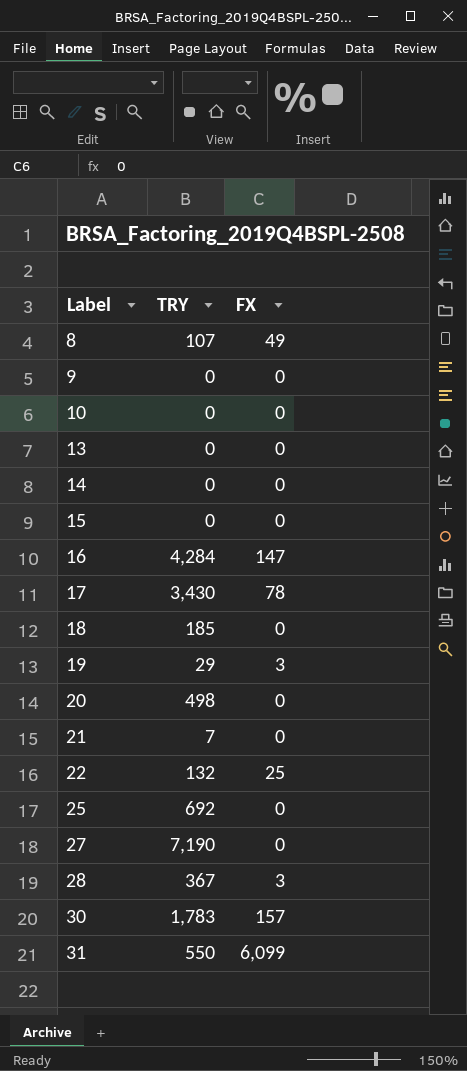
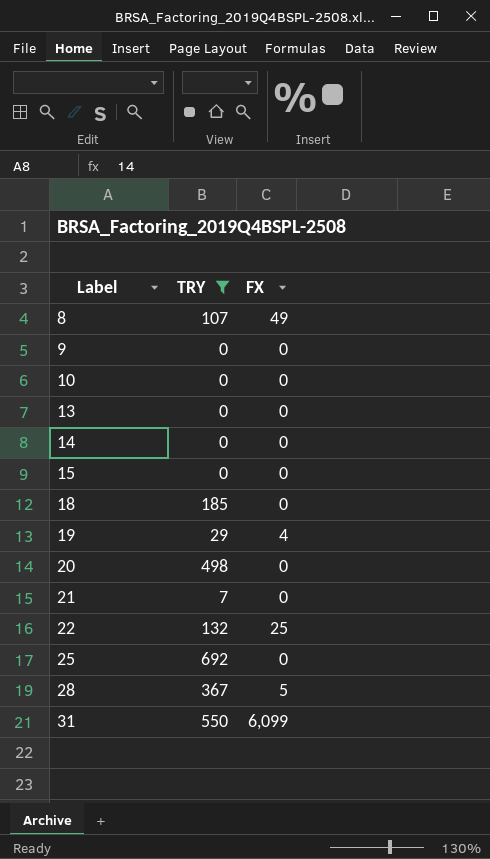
filter: none -> TRY <= 692
19 | FX: 3 -> 4
28 | FX: 3 -> 5

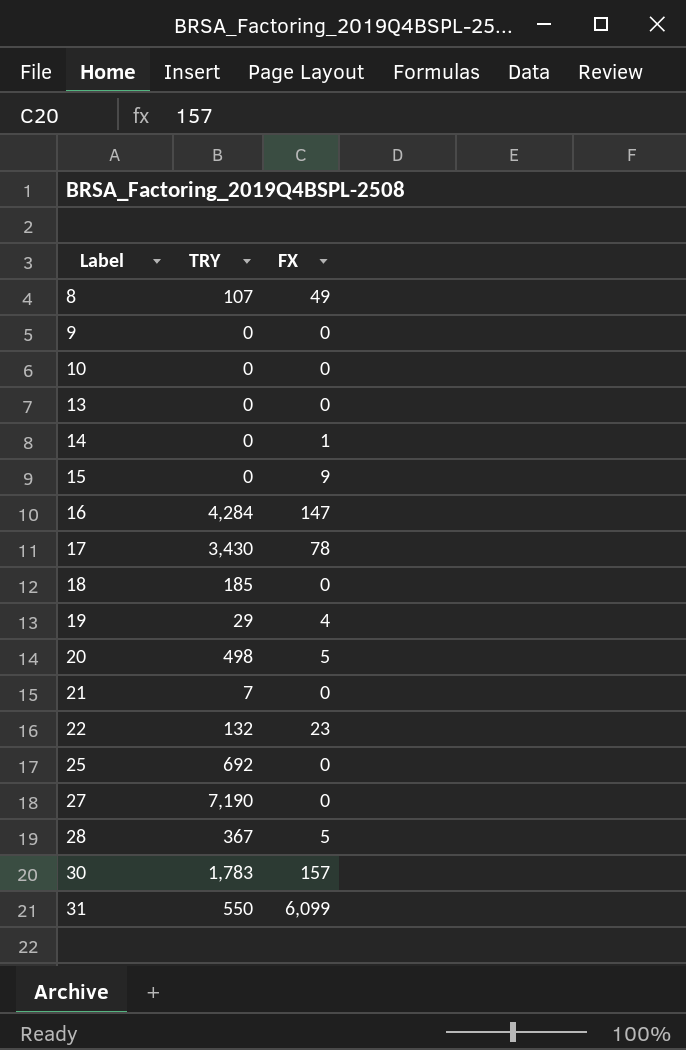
filter: TRY <= 692 -> none
14 | FX: 0 -> 1
15 | FX: 0 -> 9
20 | FX: 0 -> 5
22 | FX: 25 -> 23

